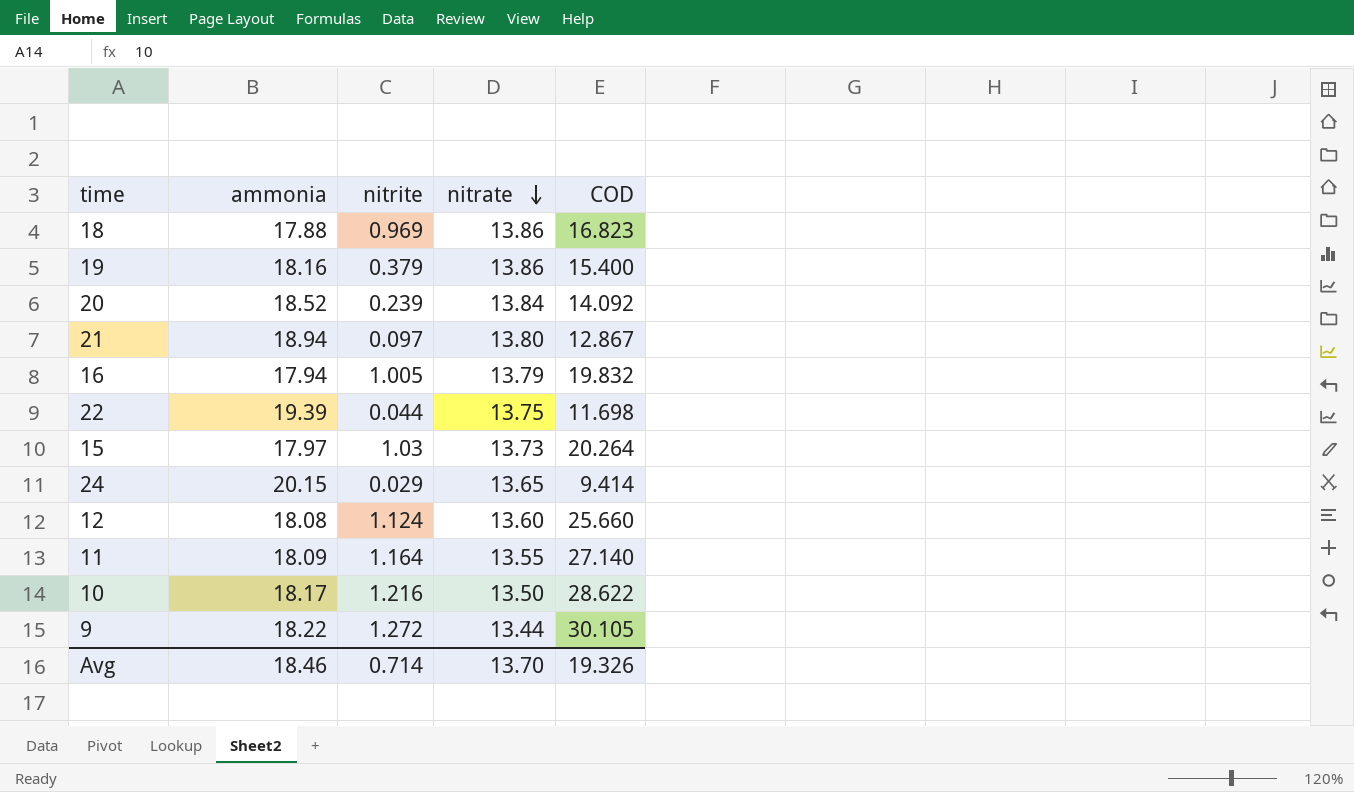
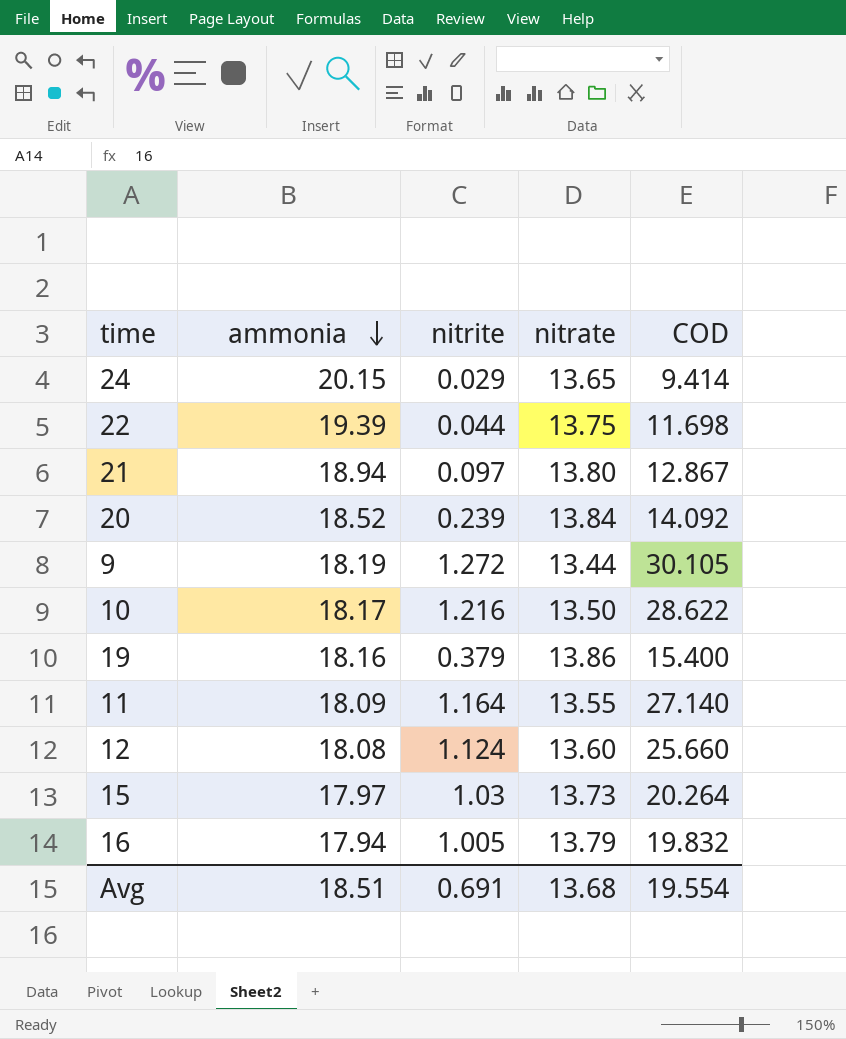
row order: nitrate descending -> ammonia descending
row 18: 17.88 | 0.969 | 13.86 | 16.823 -> none
9 | ammonia: 18.22 -> 18.19
Avg | ammonia: 18.46 -> 18.51
Avg | nitrite: 0.714 -> 0.691
Avg | nitrate: 13.70 -> 13.68
Avg | COD: 19.326 -> 19.554

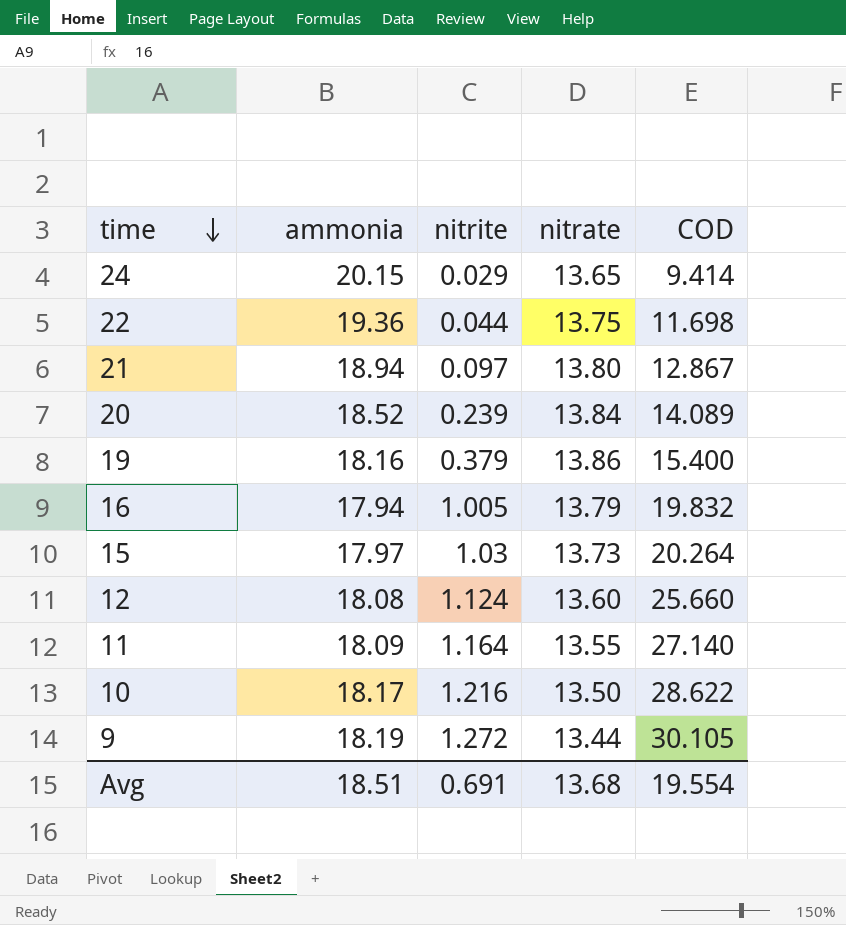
row order: ammonia descending -> time descending
22 | ammonia: 19.39 -> 19.36
20 | COD: 14.092 -> 14.089

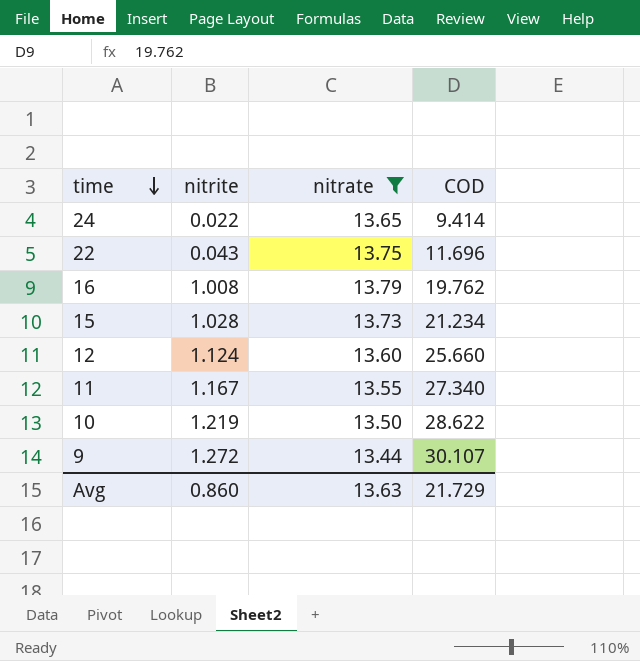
filter: none -> nitrate <= 13.79
column ammonia | position: 2 -> none
24 | nitrite: 0.029 -> 0.022
22 | nitrite: 0.044 -> 0.043
22 | COD: 11.698 -> 11.696
16 | nitrite: 1.005 -> 1.008
16 | COD: 19.832 -> 19.762
15 | nitrite: 1.03 -> 1.028
15 | COD: 20.264 -> 21.234
11 | nitrite: 1.164 -> 1.167
11 | COD: 27.140 -> 27.340
10 | nitrite: 1.216 -> 1.219
9 | COD: 30.105 -> 30.107
Avg | nitrite: 0.691 -> 0.860
Avg | nitrate: 13.68 -> 13.63
Avg | COD: 19.554 -> 21.729

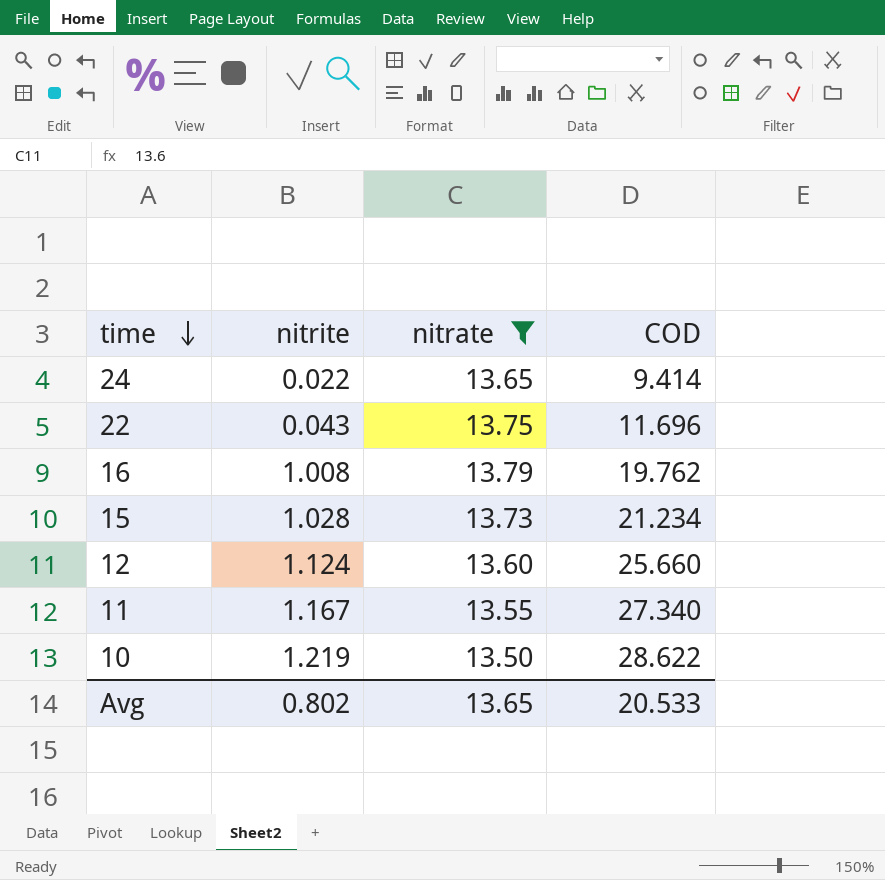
row 9: 1.272 | 13.44 | 30.107 -> none
Avg | nitrite: 0.860 -> 0.802
Avg | nitrate: 13.63 -> 13.65
Avg | COD: 21.729 -> 20.533

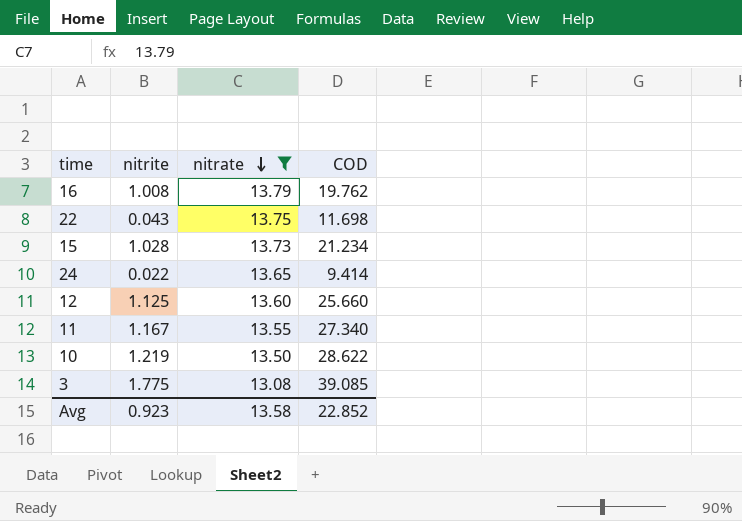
row order: time descending -> nitrate descending
22 | COD: 11.696 -> 11.698
12 | nitrite: 1.124 -> 1.125
row 3: none -> 1.775 | 13.08 | 39.085
Avg | nitrite: 0.802 -> 0.923
Avg | nitrate: 13.65 -> 13.58
Avg | COD: 20.533 -> 22.852

